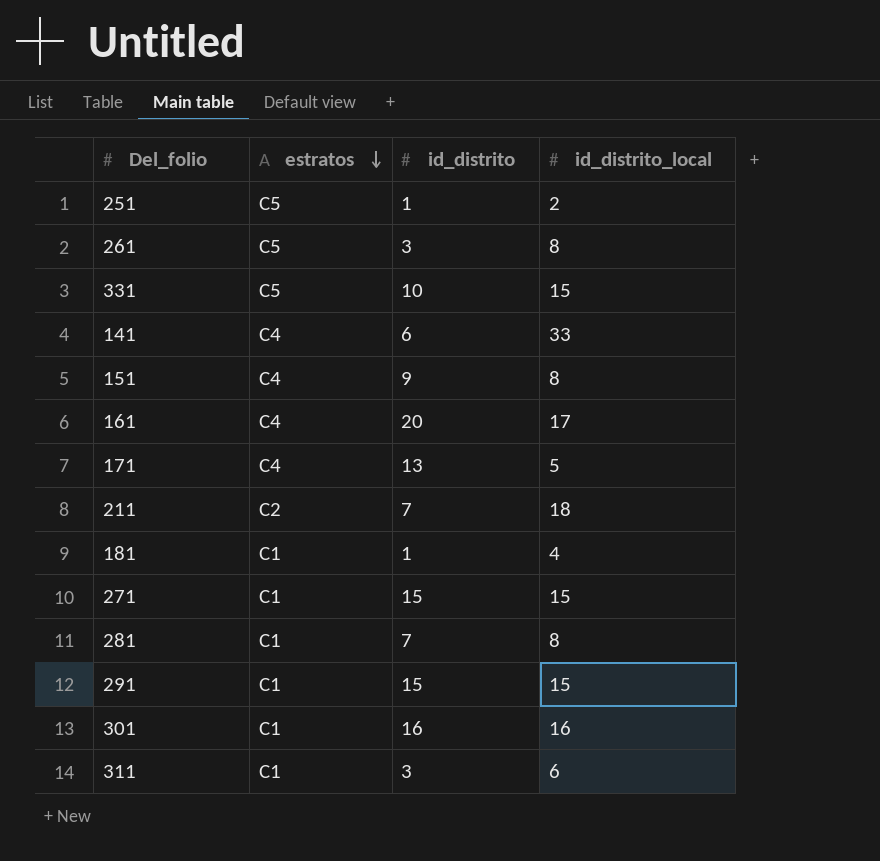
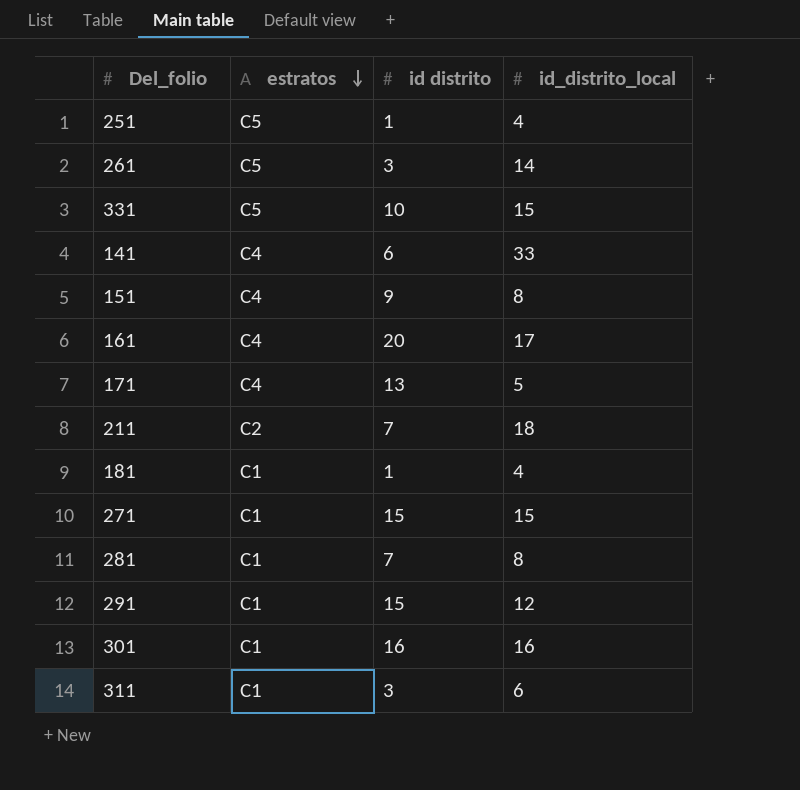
column name: id_distrito -> id distrito
251 | id_distrito_local: 2 -> 4
261 | id_distrito_local: 8 -> 14
291 | id_distrito_local: 15 -> 12

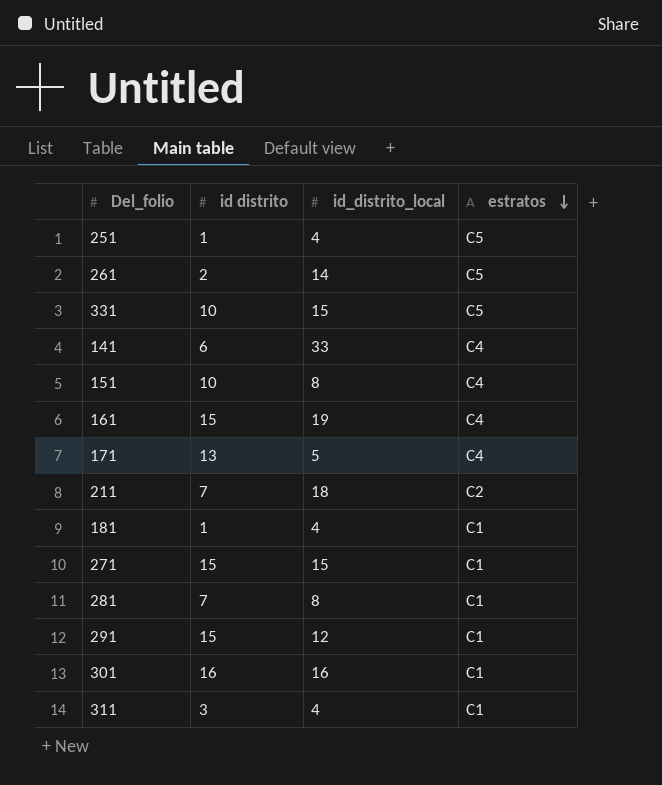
column estratos | position: 2 -> 4
261 | id distrito: 3 -> 2
151 | id distrito: 9 -> 10
161 | id distrito: 20 -> 15
161 | id_distrito_local: 17 -> 19
311 | id_distrito_local: 6 -> 4

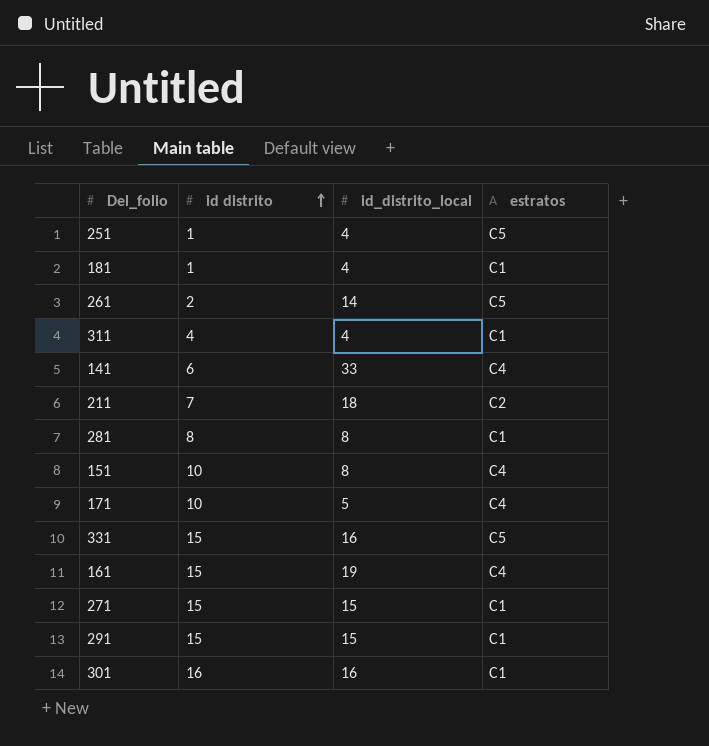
row order: estratos descending -> id distrito ascending
311 | id distrito: 3 -> 4
281 | id distrito: 7 -> 8
171 | id distrito: 13 -> 10
331 | id distrito: 10 -> 15
331 | id_distrito_local: 15 -> 16
291 | id_distrito_local: 12 -> 15

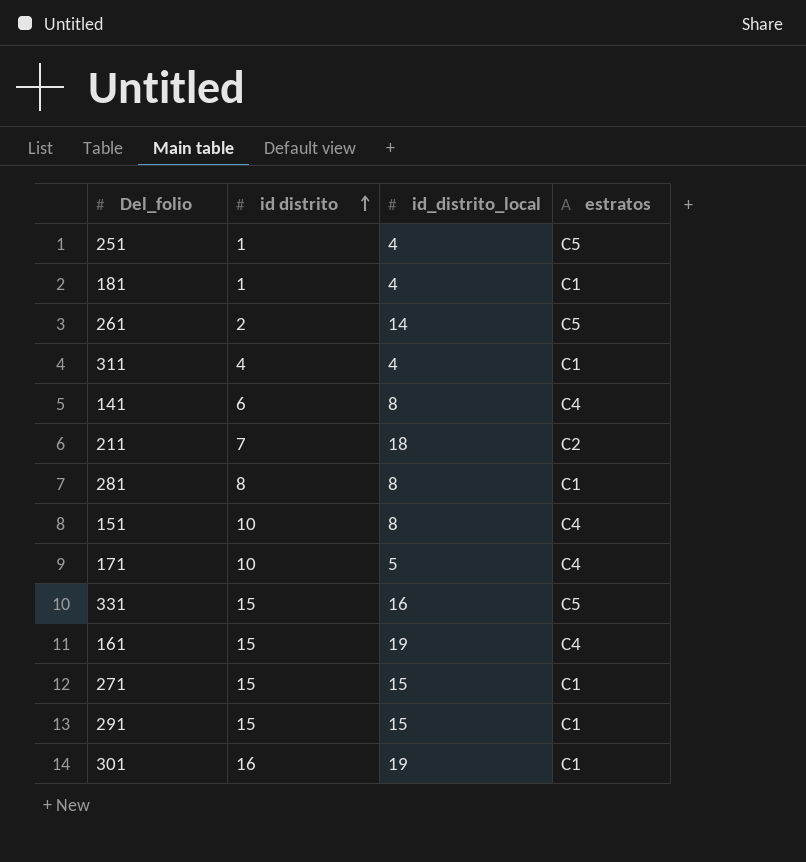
141 | id_distrito_local: 33 -> 8
301 | id_distrito_local: 16 -> 19

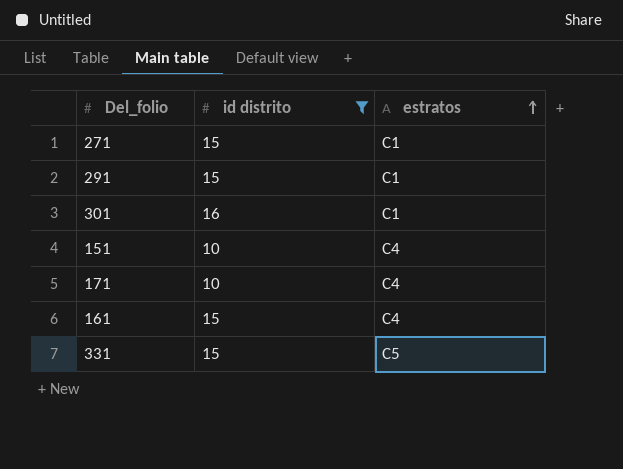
filter: none -> id distrito >= 10
row order: id distrito ascending -> estratos ascending
column id_distrito_local | position: 3 -> none

